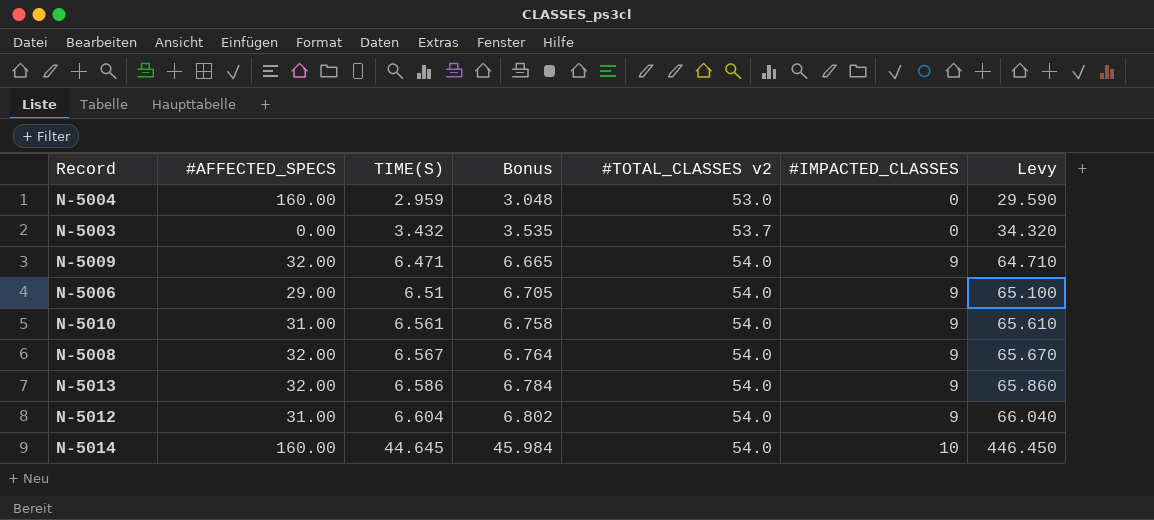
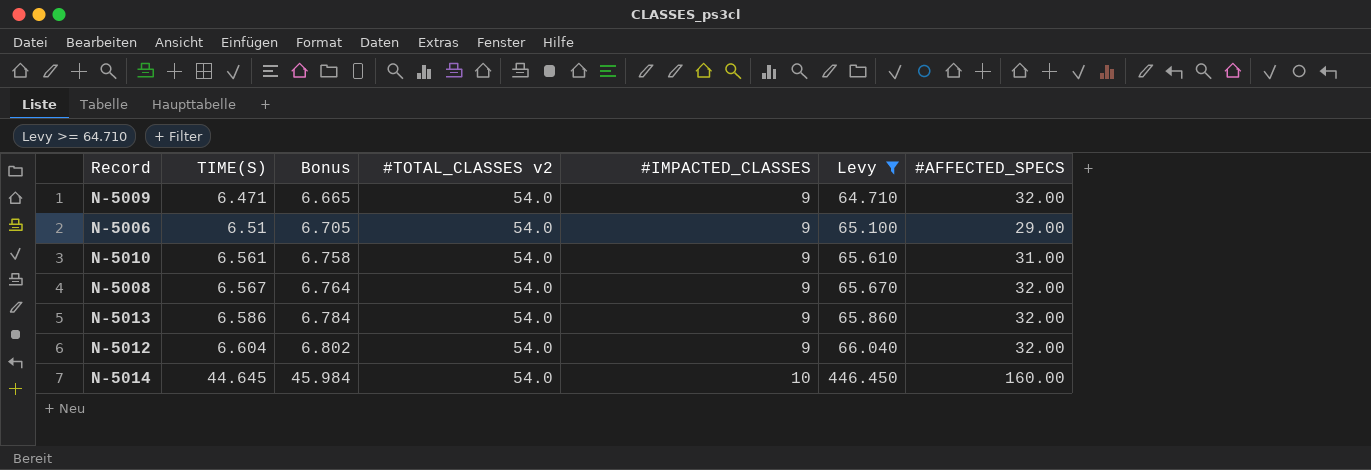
filter: none -> Levy >= 64.710
column #AFFECTED_SPECS | position: 2 -> 7
N-5012 | #AFFECTED_SPECS: 31.00 -> 32.00

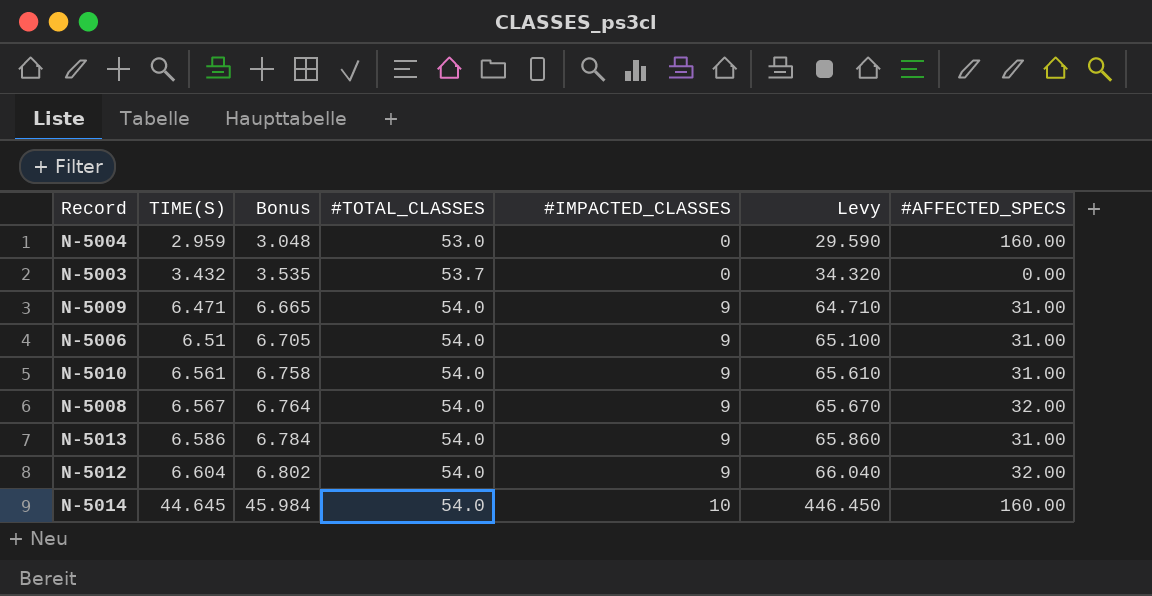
filter: Levy >= 64.710 -> none
column name: #TOTAL_CLASSES v2 -> #TOTAL_CLASSES
N-5009 | #AFFECTED_SPECS: 32.00 -> 31.00
N-5006 | #AFFECTED_SPECS: 29.00 -> 31.00
N-5013 | #AFFECTED_SPECS: 32.00 -> 31.00

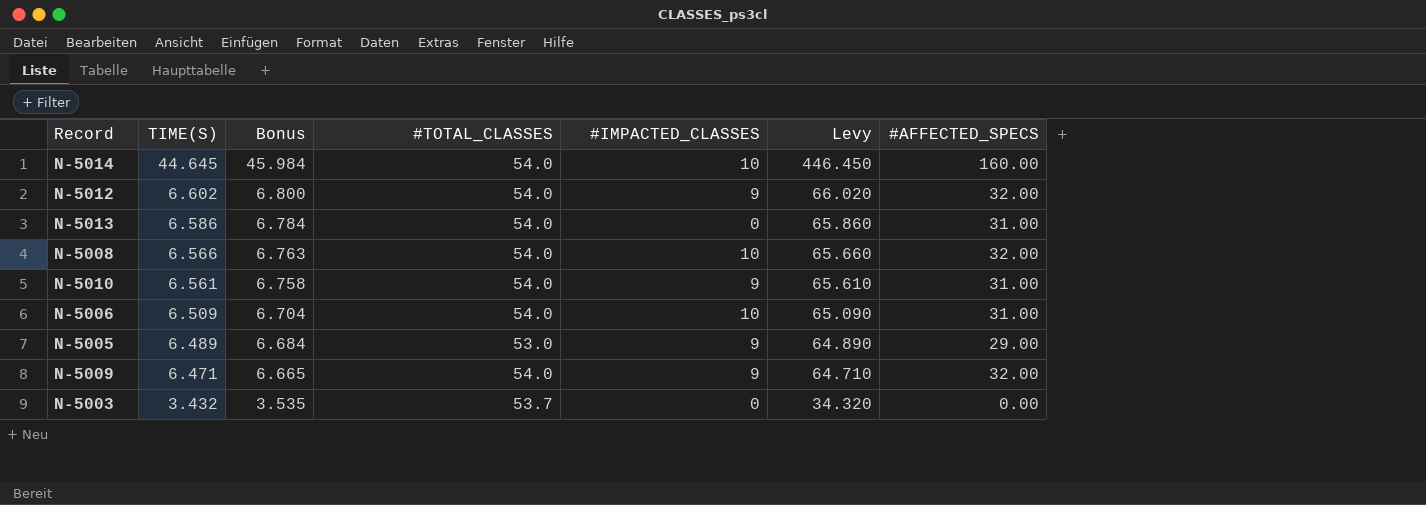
row order: TIME(S) ascending -> TIME(S) descending
row N-5004: 2.959 | 3.048 | 53.0 | 0 | 29.590 | 160.00 -> none
N-5012 | TIME(S): 6.604 -> 6.602
N-5012 | Bonus: 6.802 -> 6.800
N-5012 | Levy: 66.040 -> 66.020
N-5013 | #IMPACTED_CLASSES: 9 -> 0
N-5008 | TIME(S): 6.567 -> 6.566
N-5008 | Bonus: 6.764 -> 6.763
N-5008 | #IMPACTED_CLASSES: 9 -> 10
N-5008 | Levy: 65.670 -> 65.660
N-5006 | TIME(S): 6.51 -> 6.509
N-5006 | Bonus: 6.705 -> 6.704
N-5006 | #IMPACTED_CLASSES: 9 -> 10
N-5006 | Levy: 65.100 -> 65.090
row N-5005: none -> 6.489 | 6.684 | 53.0 | 9 | 64.890 | 29.00
N-5009 | #AFFECTED_SPECS: 31.00 -> 32.00

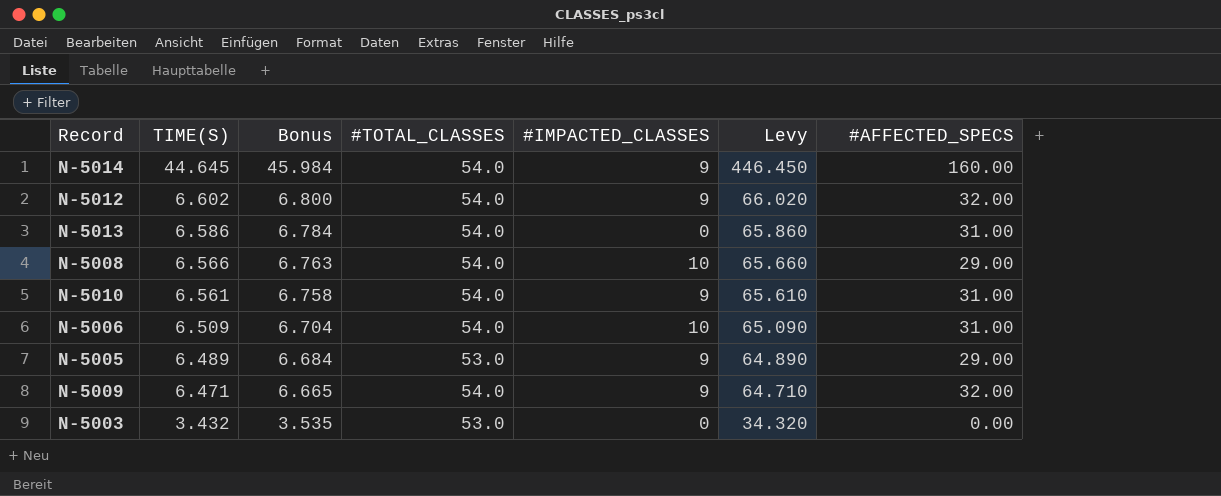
N-5014 | #IMPACTED_CLASSES: 10 -> 9
N-5008 | #AFFECTED_SPECS: 32.00 -> 29.00
N-5003 | #TOTAL_CLASSES: 53.7 -> 53.0

